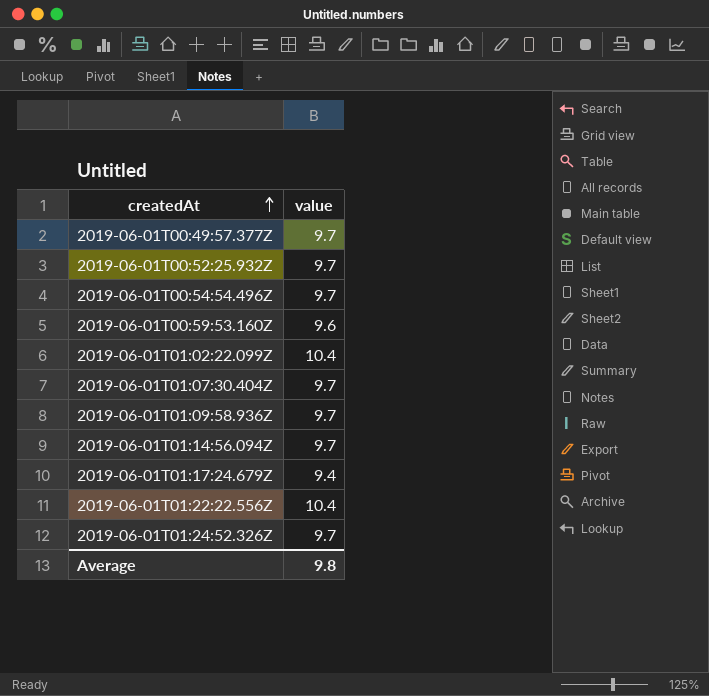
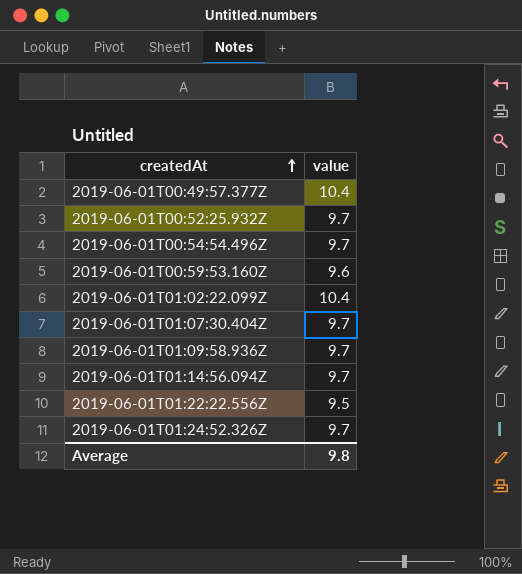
row 2019-06-01T01:17:24.679Z: 9.4 -> none
2019-06-01T00:49:57.377Z | value: 9.7 -> 10.4
2019-06-01T01:22:22.556Z | value: 10.4 -> 9.5

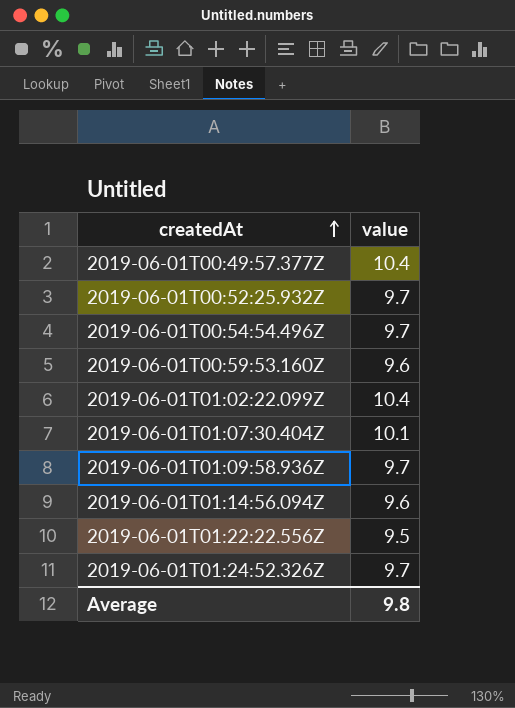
2019-06-01T01:07:30.404Z | value: 9.7 -> 10.1
2019-06-01T01:14:56.094Z | value: 9.7 -> 9.6

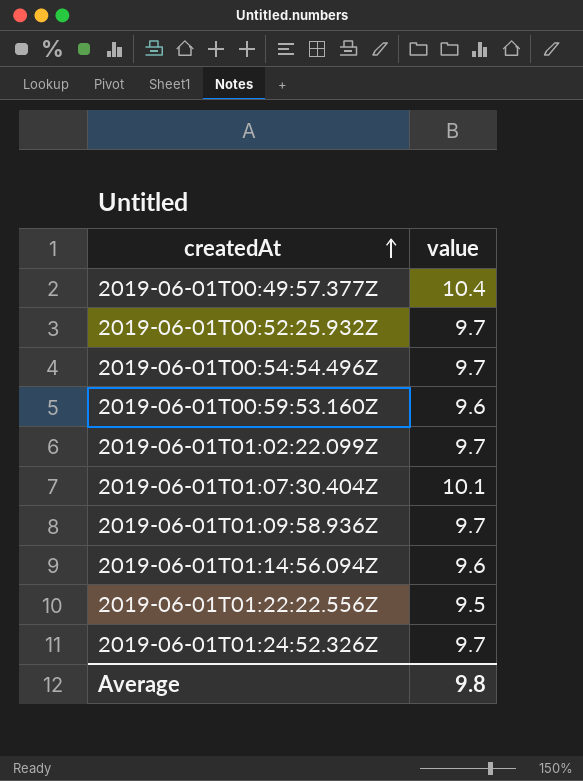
2019-06-01T01:02:22.099Z | value: 10.4 -> 9.7

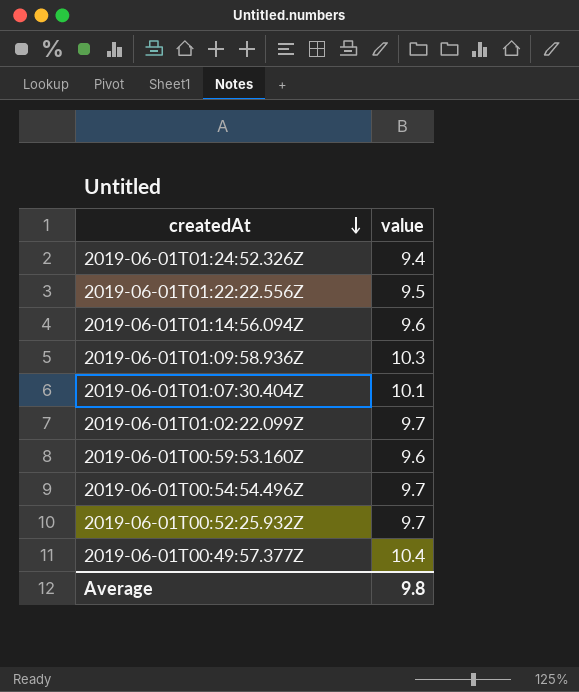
row order: createdAt ascending -> createdAt descending
2019-06-01T01:24:52.326Z | value: 9.7 -> 9.4
2019-06-01T01:09:58.936Z | value: 9.7 -> 10.3

